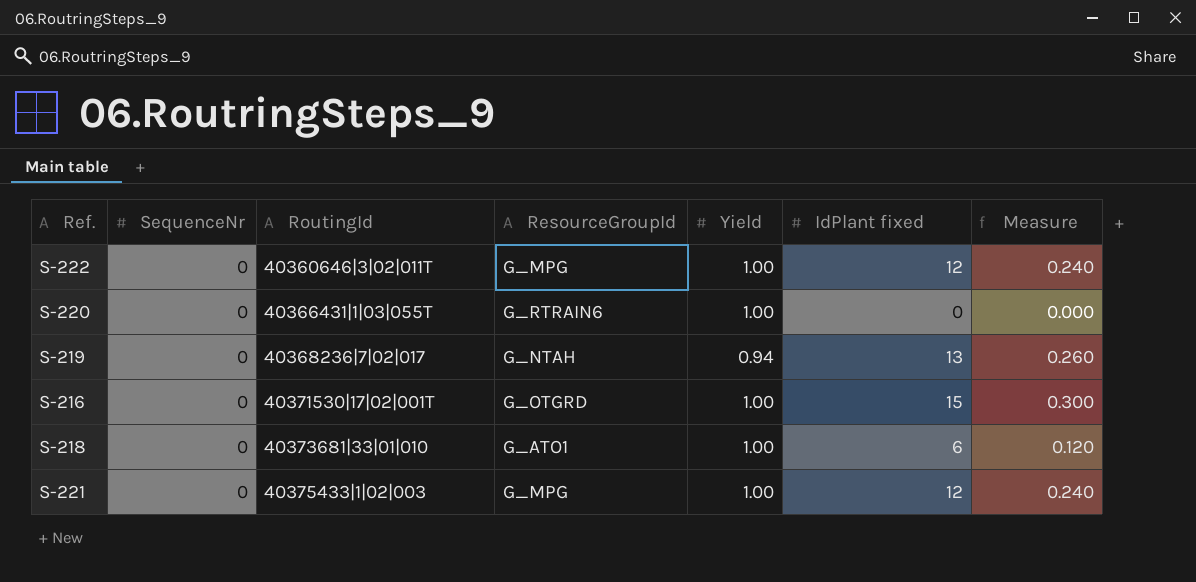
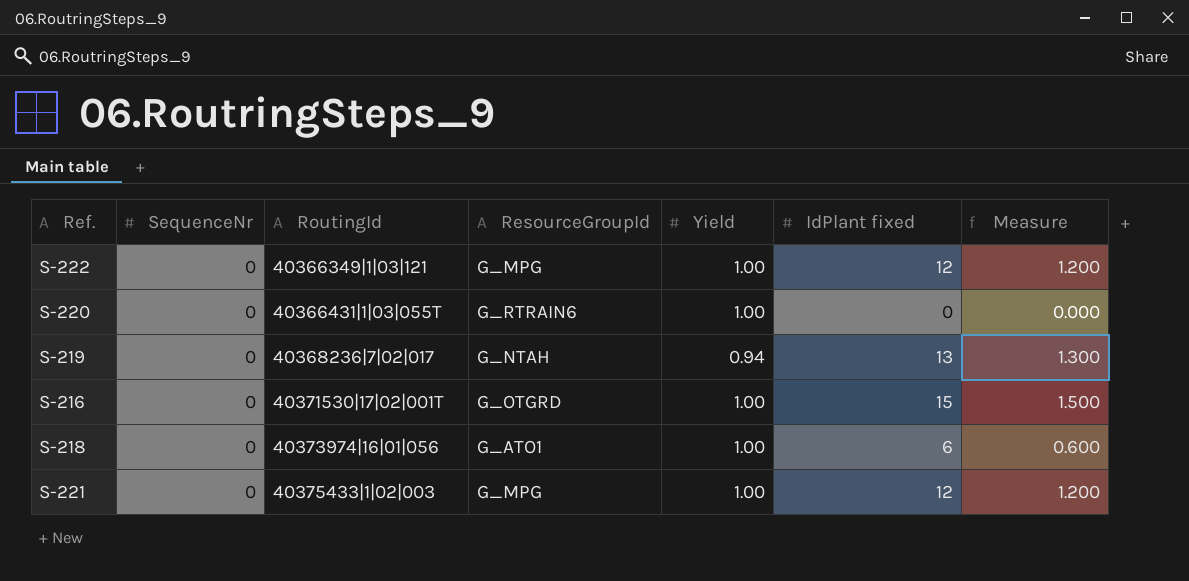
column Measure | formula: [IdPlant fixed] * 0.02 -> [IdPlant fixed] * 0.1
S-222 | RoutingId: 40360646|3|02|011T -> 40366349|1|03|121
S-218 | RoutingId: 40373681|33|01|010 -> 40373974|16|01|056

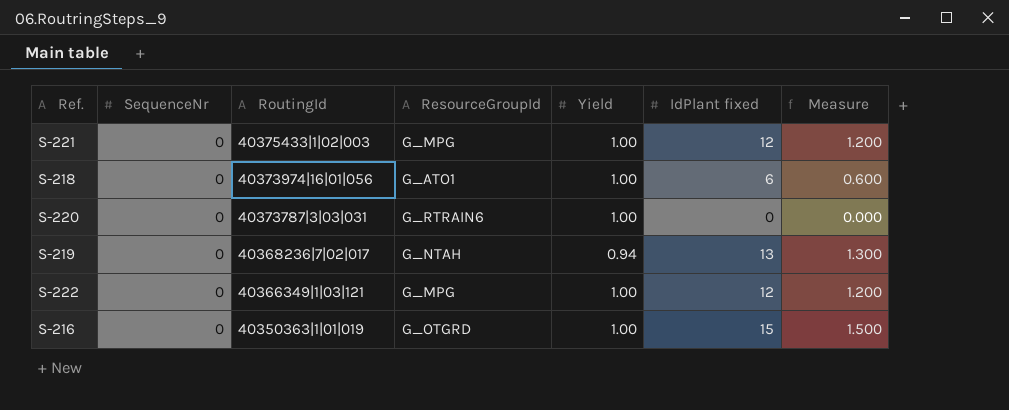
row order: RoutingId ascending -> RoutingId descending
S-220 | RoutingId: 40366431|1|03|055T -> 40373787|3|03|031
S-216 | RoutingId: 40371530|17|02|001T -> 40350363|1|01|019

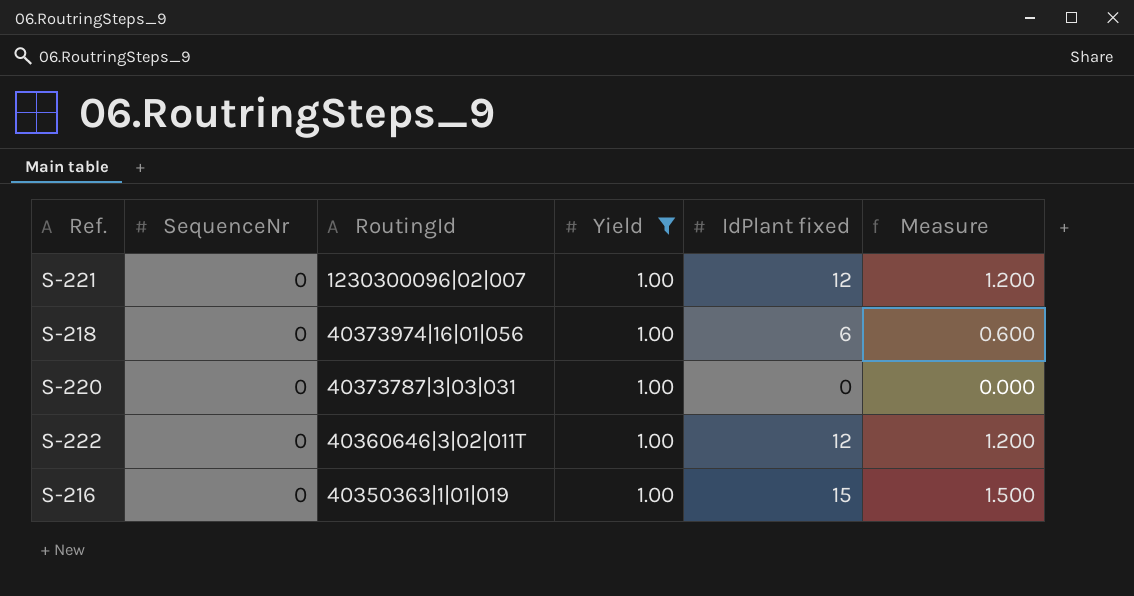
filter: none -> Yield = 1.00
column ResourceGroupId | position: 4 -> none
S-221 | RoutingId: 40375433|1|02|003 -> 1230300096|02|007
S-222 | RoutingId: 40366349|1|03|121 -> 40360646|3|02|011T

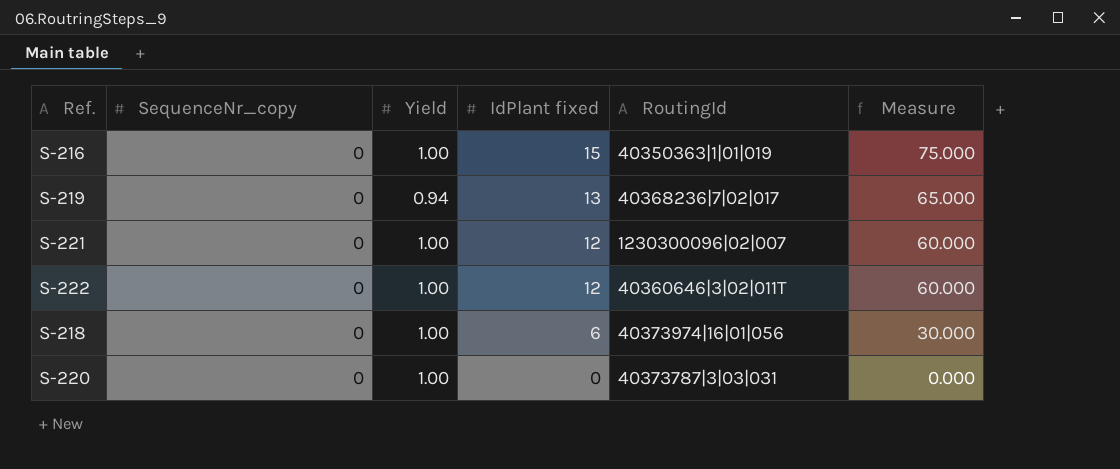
filter: Yield = 1.00 -> none
row order: RoutingId descending -> IdPlant fixed descending
column name: SequenceNr -> SequenceNr_copy
column RoutingId | position: 3 -> 5
column Measure | formula: [IdPlant fixed] * 0.1 -> [IdPlant fixed] * 5

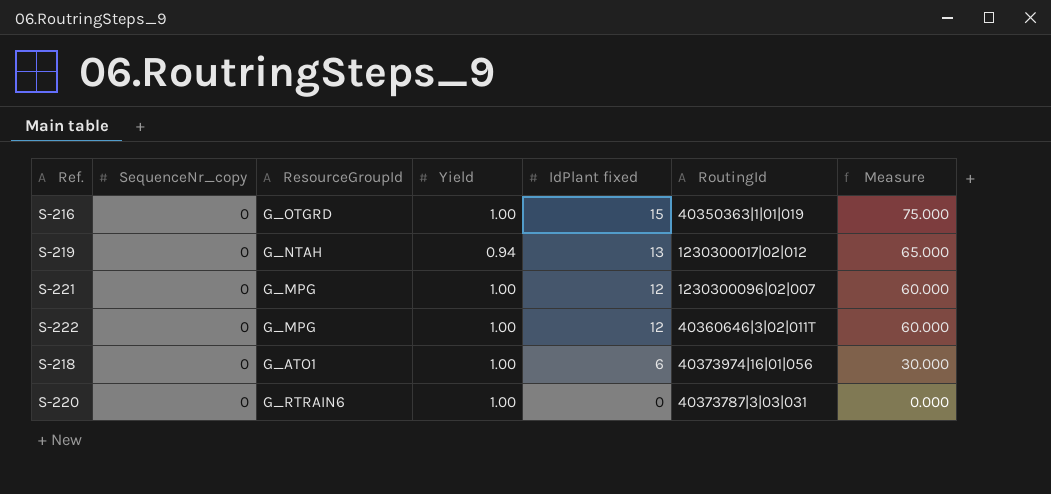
column ResourceGroupId | position: none -> 3
S-219 | RoutingId: 40368236|7|02|017 -> 1230300017|02|012

